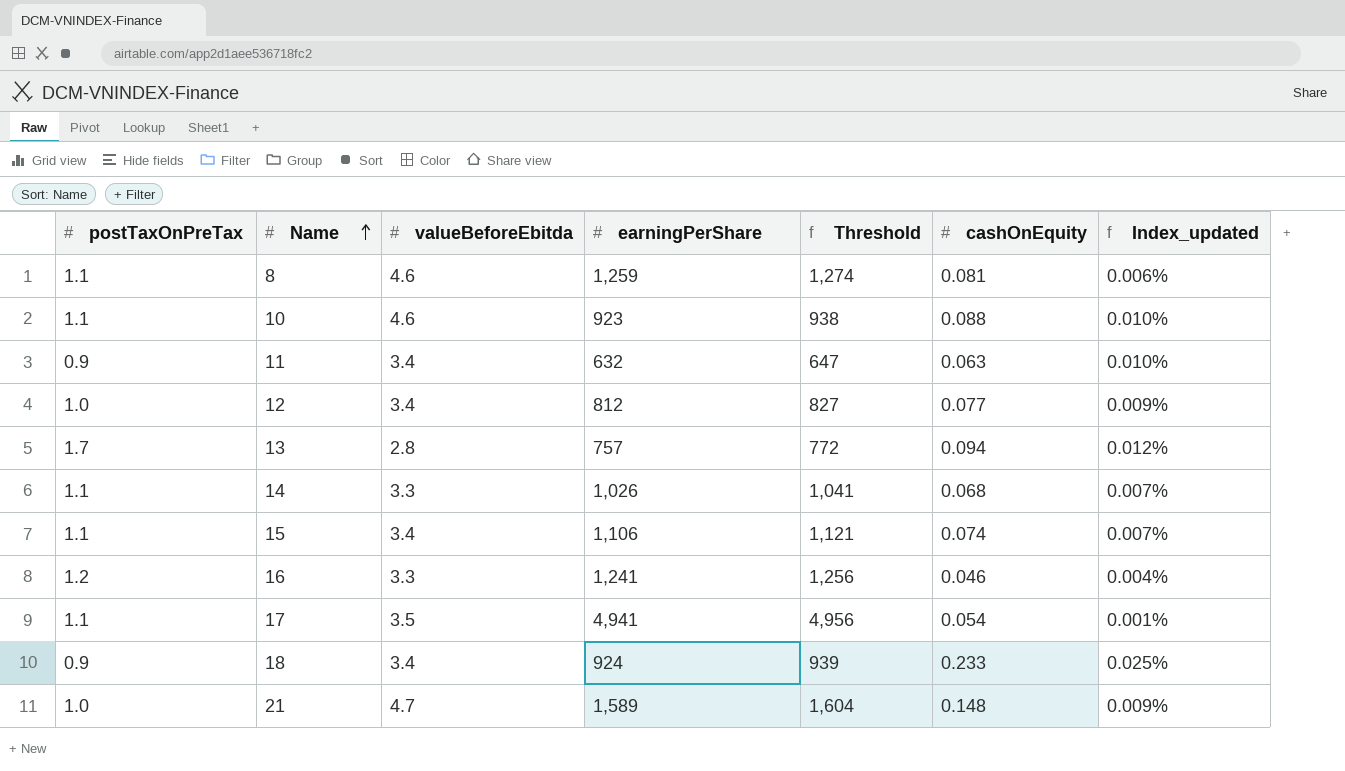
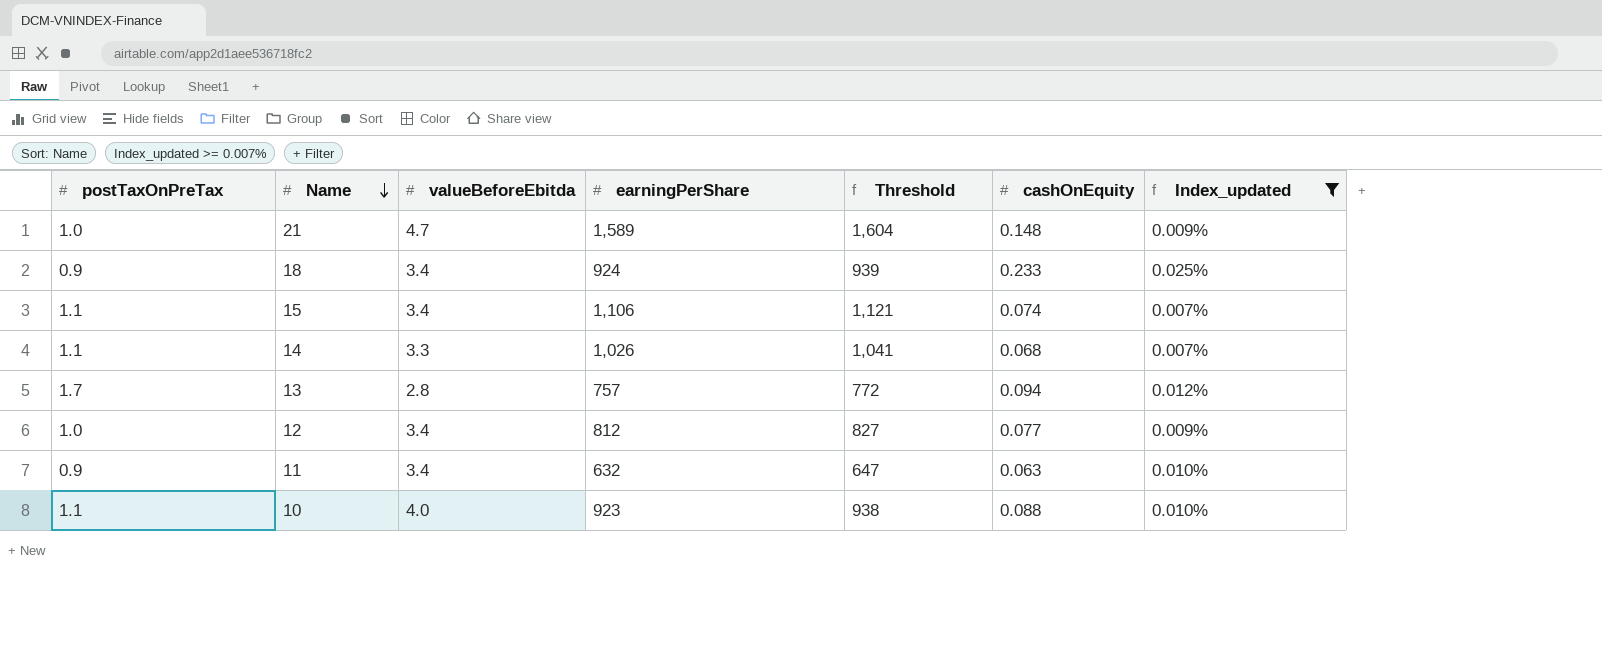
filter: none -> Index_updated >= 0.007%
row order: Name ascending -> Name descending
10 | valueBeforeEbitda: 4.6 -> 4.0

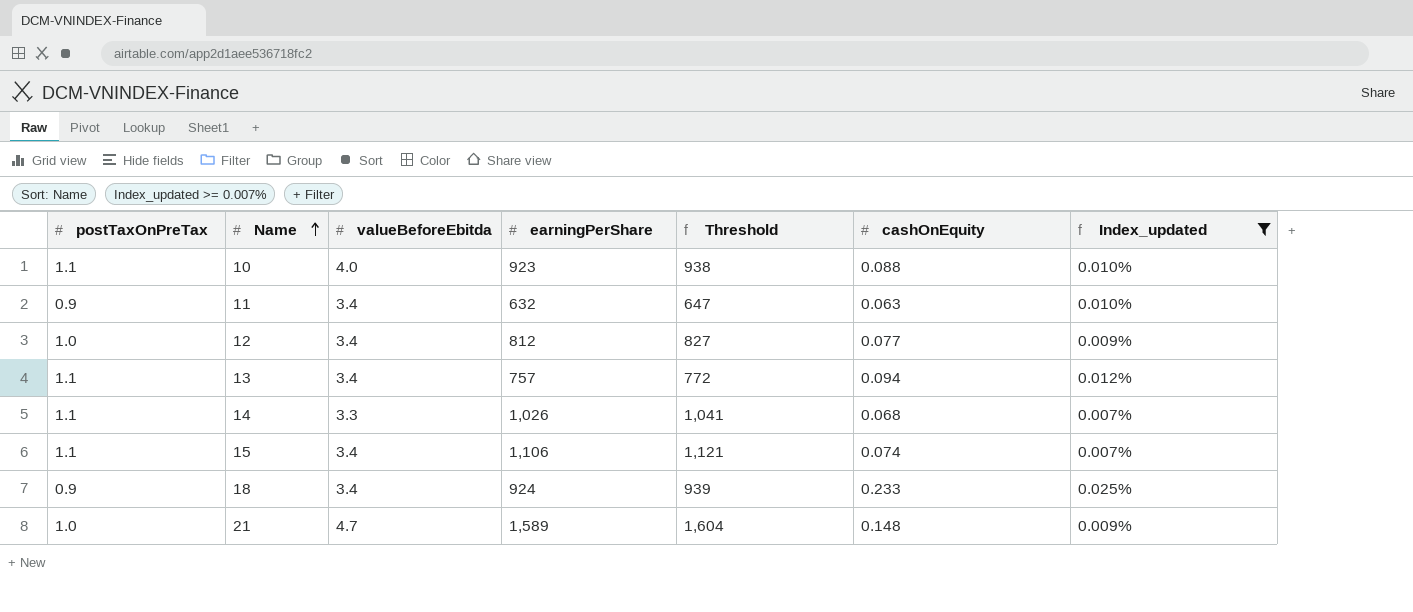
row order: Name descending -> Name ascending
13 | postTaxOnPreTax: 1.7 -> 1.1
13 | valueBeforeEbitda: 2.8 -> 3.4

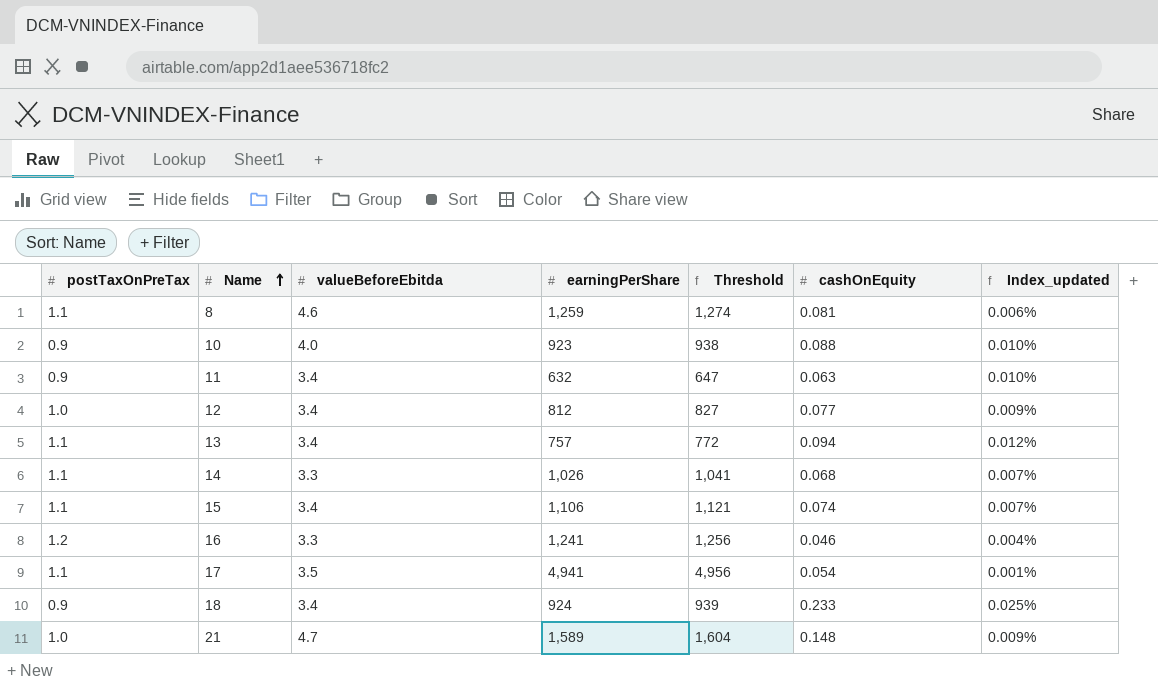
filter: Index_updated >= 0.007% -> none
10 | postTaxOnPreTax: 1.1 -> 0.9

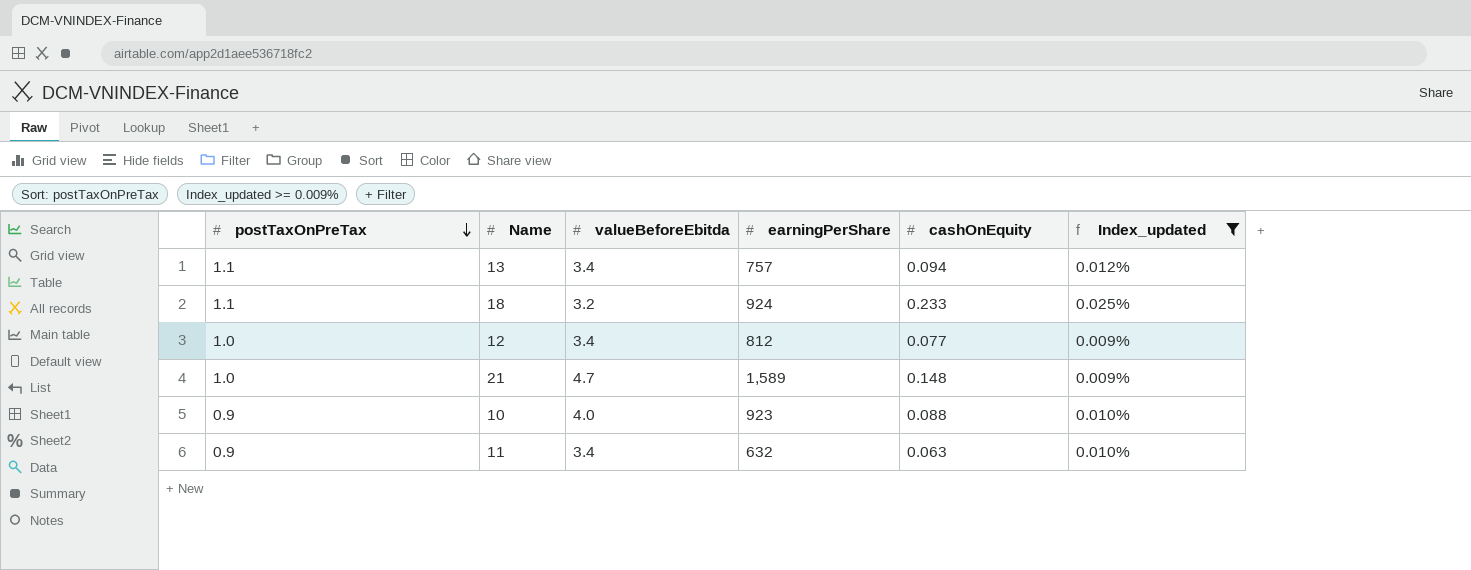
filter: none -> Index_updated >= 0.009%
row order: Name ascending -> postTaxOnPreTax descending
column Threshold | formula: [earningPerShare] + 15 -> none
18 | postTaxOnPreTax: 0.9 -> 1.1
18 | valueBeforeEbitda: 3.4 -> 3.2

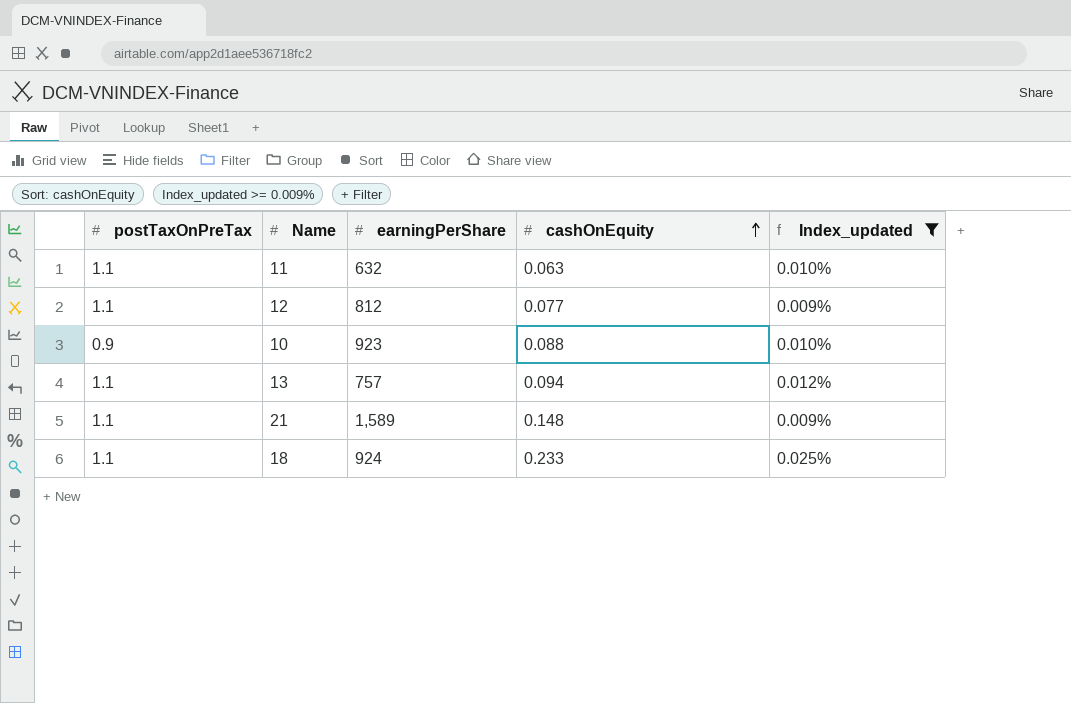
row order: postTaxOnPreTax descending -> cashOnEquity ascending
column valueBeforeEbitda | position: 3 -> none
11 | postTaxOnPreTax: 0.9 -> 1.1
12 | postTaxOnPreTax: 1.0 -> 1.1
21 | postTaxOnPreTax: 1.0 -> 1.1

